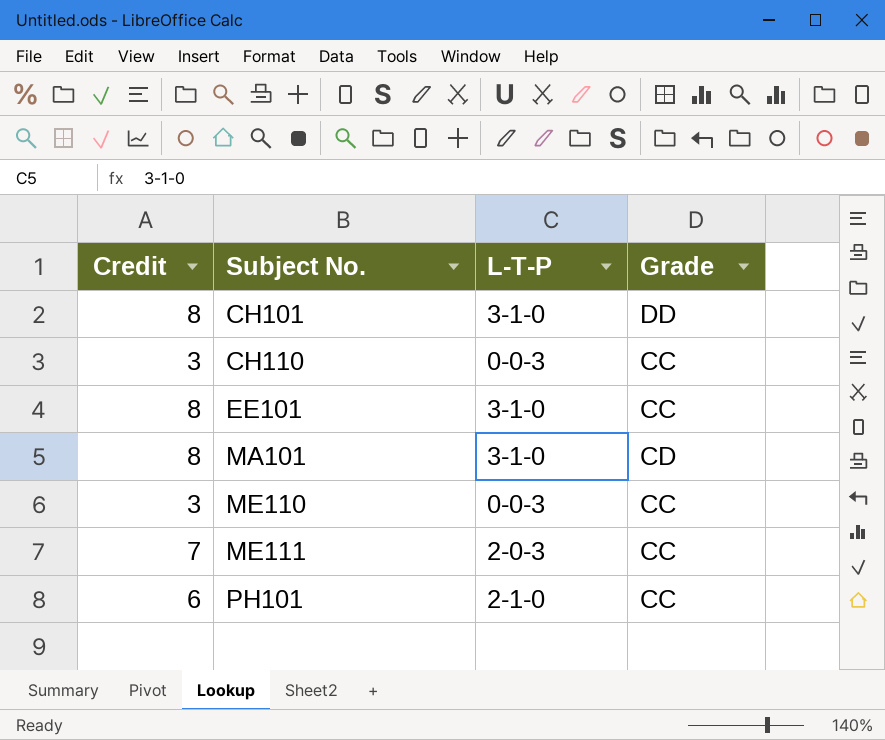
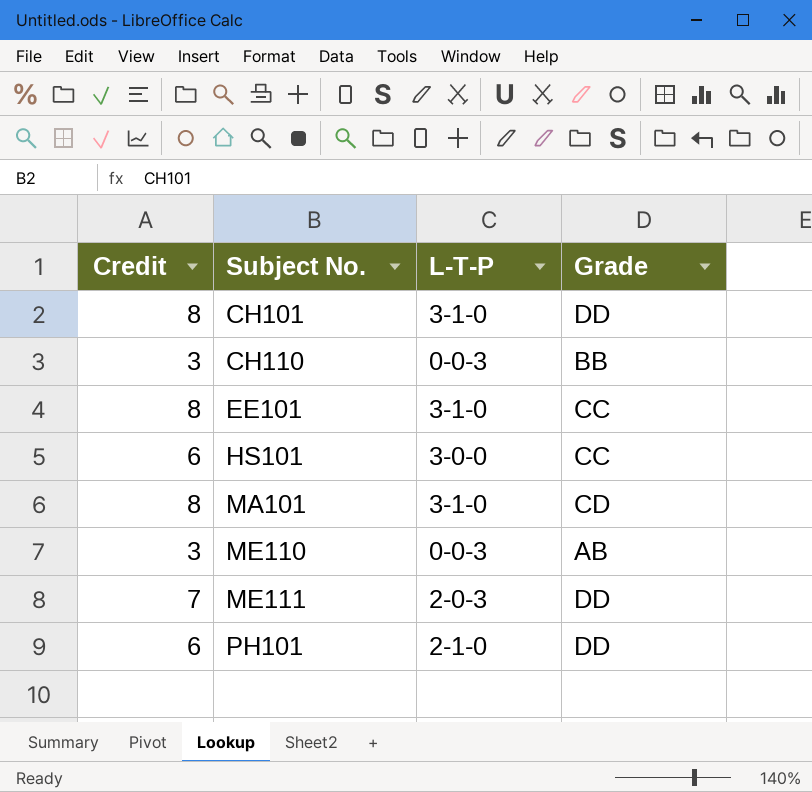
CH110 | Grade: CC -> BB
row HS101: none -> 6 | 3-0-0 | CC
ME110 | Grade: CC -> AB
ME111 | Grade: CC -> DD
PH101 | Grade: CC -> DD

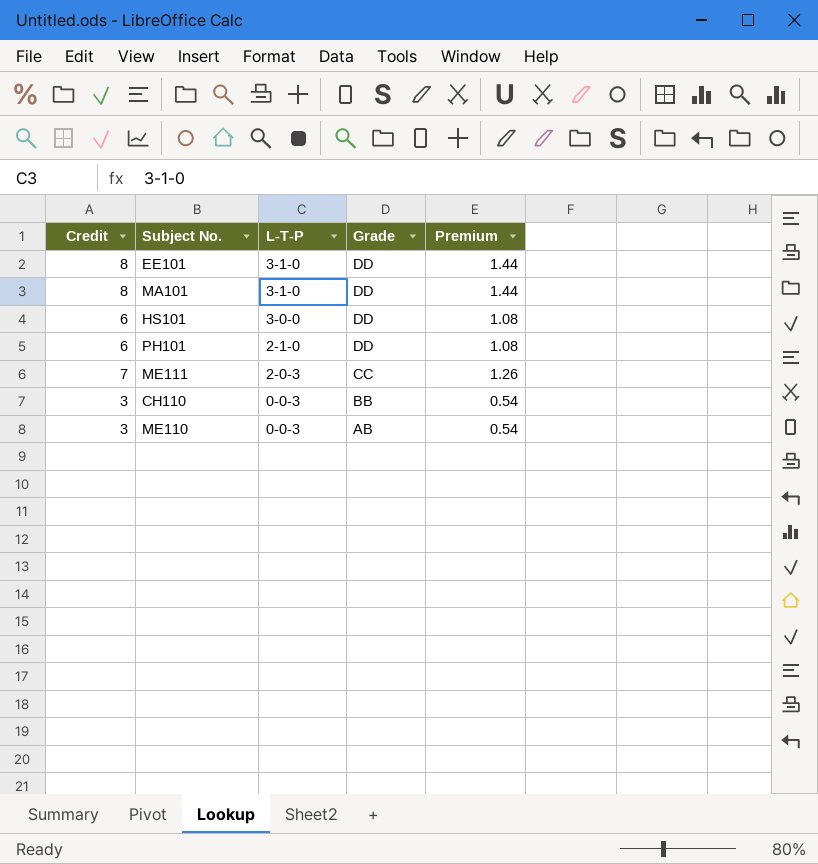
row order: Subject No. ascending -> L-T-P descending
column Premium | formula: none -> [Credit] * 0.18
row CH101: 8 | 3-1-0 | DD -> none
EE101 | Grade: CC -> DD
MA101 | Grade: CD -> DD
HS101 | Grade: CC -> DD
ME111 | Grade: DD -> CC

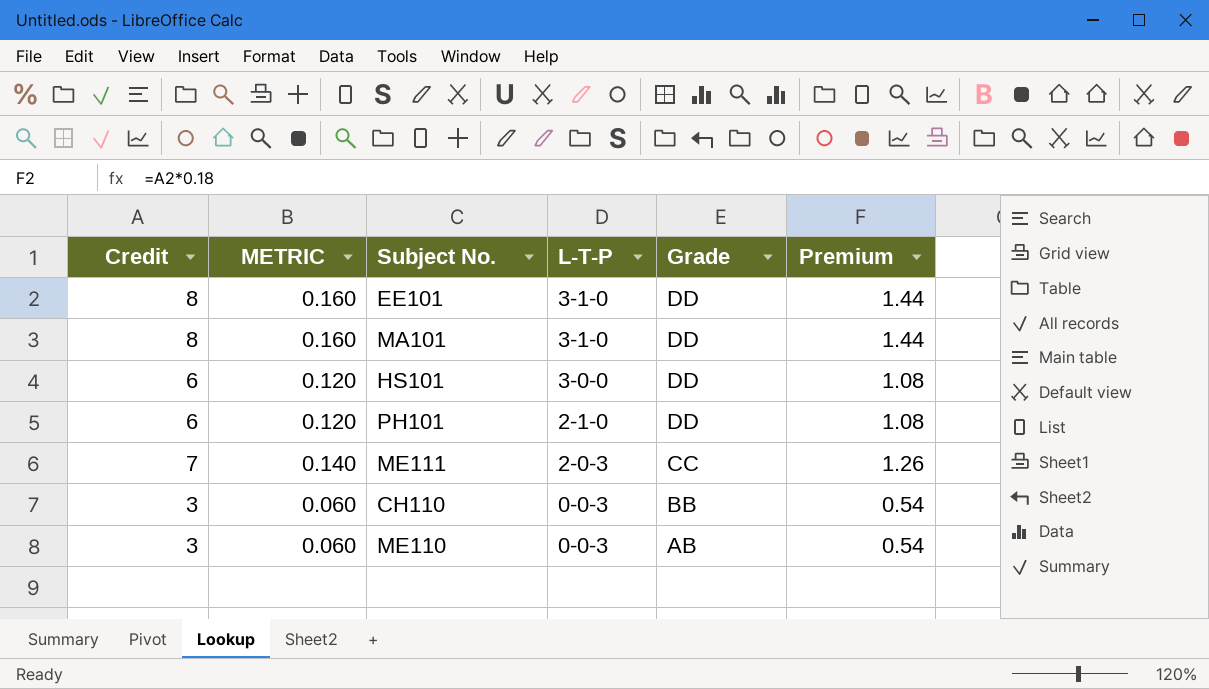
column METRIC | formula: none -> [Credit] * 0.02

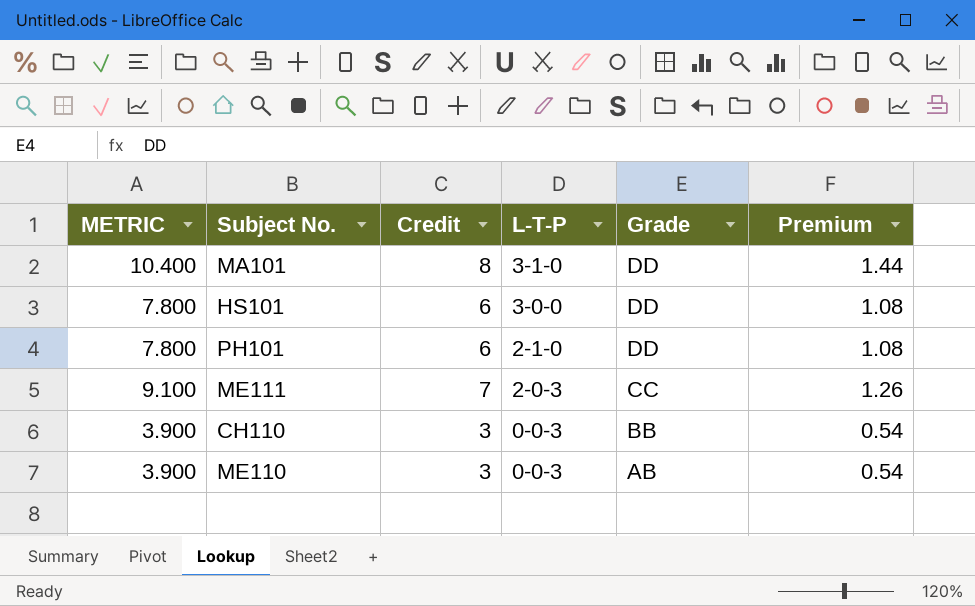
column METRIC | formula: [Credit] * 0.02 -> [Credit] * 1.3
column Credit | position: 1 -> 3
row EE101: 8 | 0.160 | 3-1-0 | DD | 1.44 -> none

